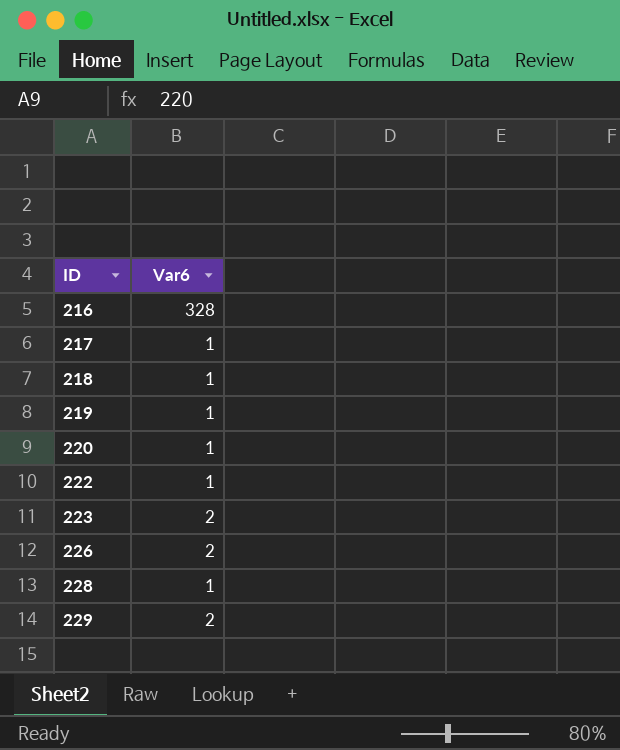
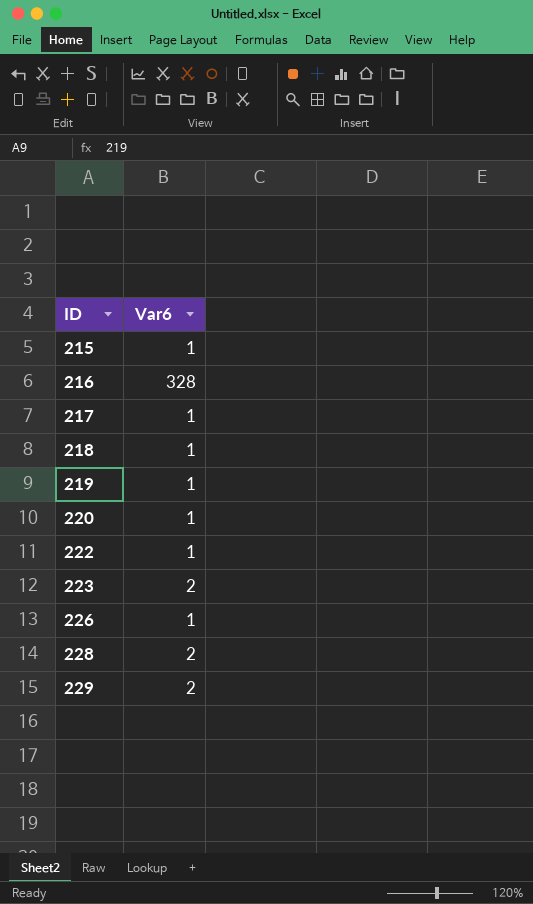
row 215: none -> 1
226 | Var6: 2 -> 1
228 | Var6: 1 -> 2

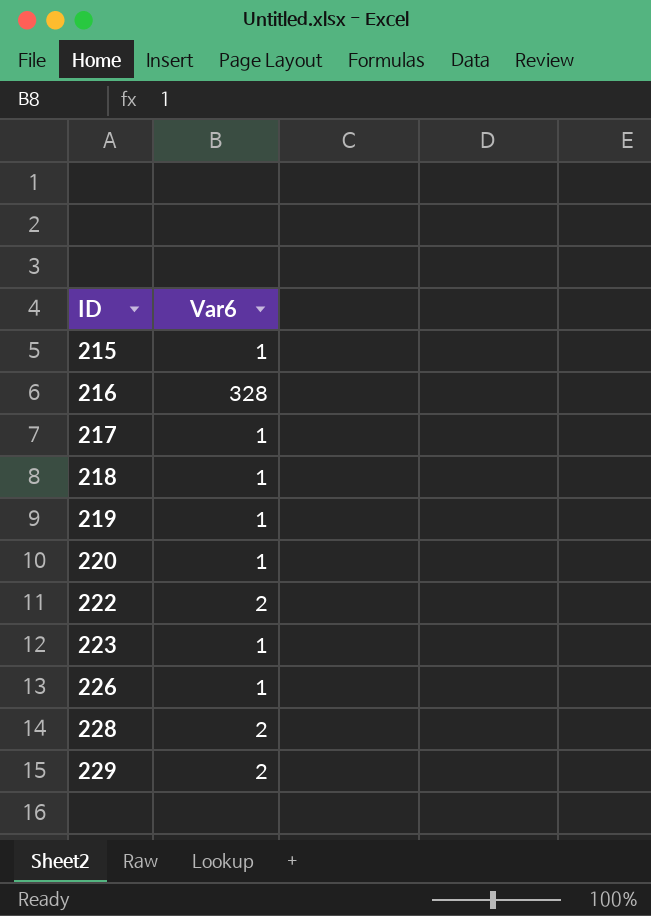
222 | Var6: 1 -> 2
223 | Var6: 2 -> 1

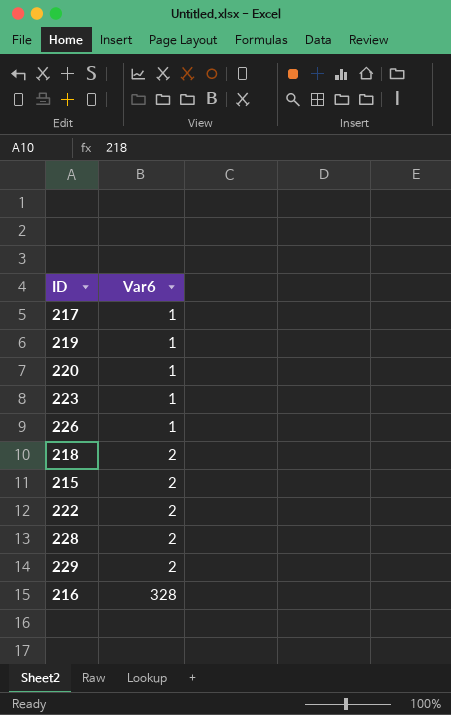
row order: ID ascending -> Var6 ascending
218 | Var6: 1 -> 2
215 | Var6: 1 -> 2

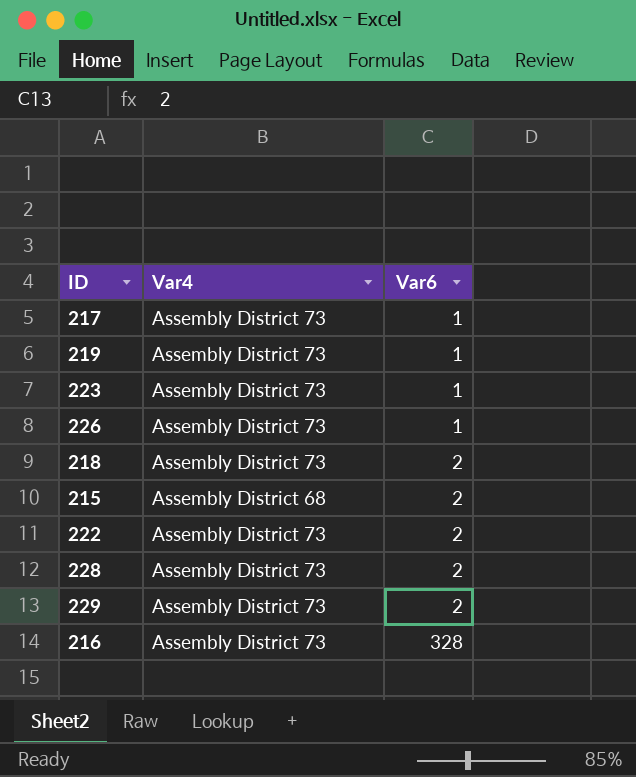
column Var4 | position: none -> 2
row 220: 1 -> none

